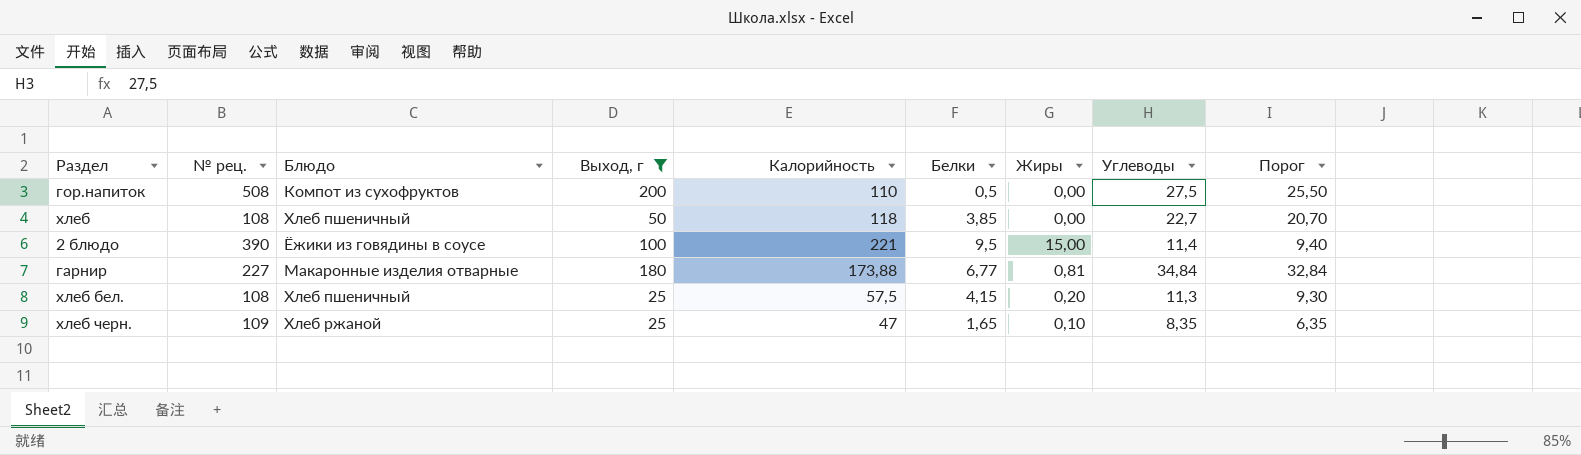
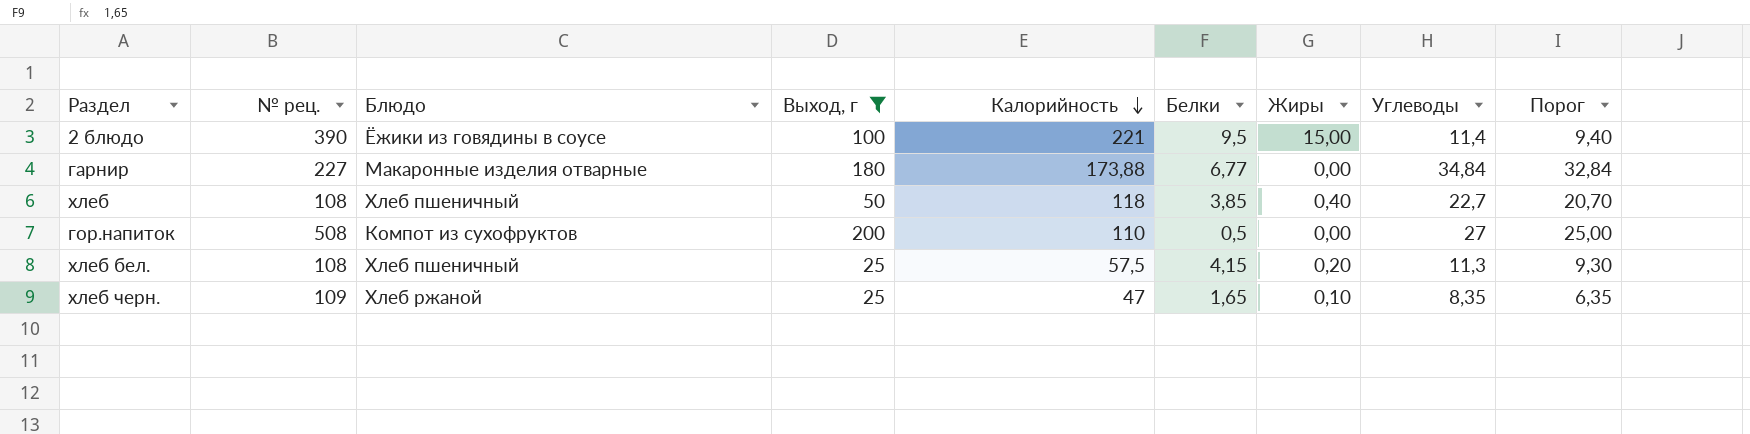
row order: none -> Калорийность descending
гарнир | Жиры: 0,81 -> 0,00
хлеб | Жиры: 0,00 -> 0,40
гор.напиток | Углеводы: 27,5 -> 27
гор.напиток | Порог: 25,50 -> 25,00

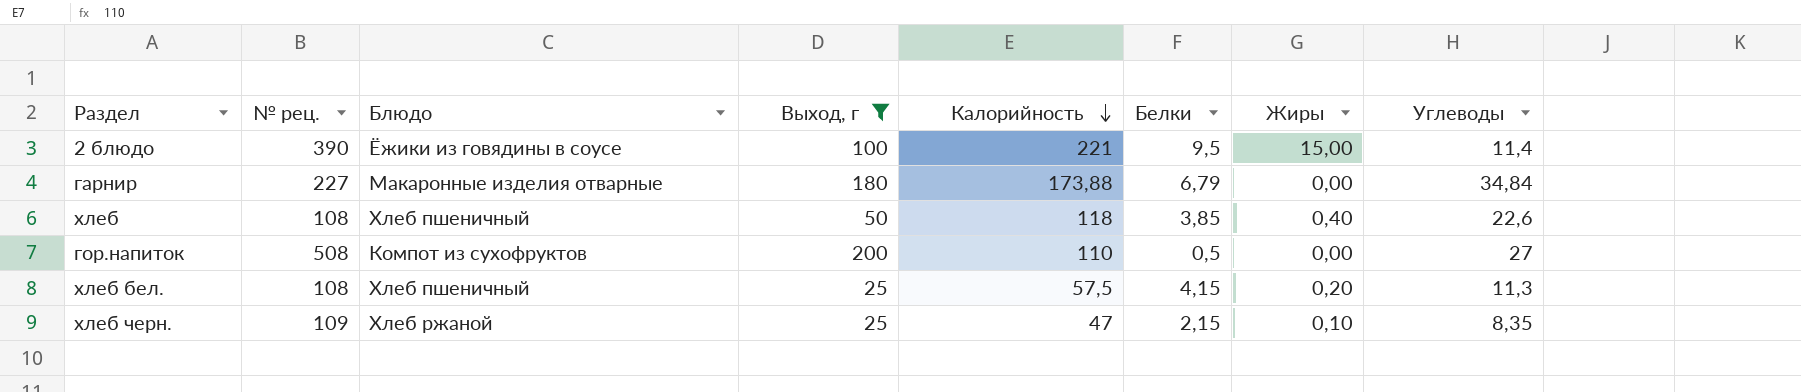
column Порог | formula: [Углеводы] - 2 -> none
гарнир | Белки: 6,77 -> 6,79
хлеб | Углеводы: 22,7 -> 22,6
хлеб черн. | Белки: 1,65 -> 2,15

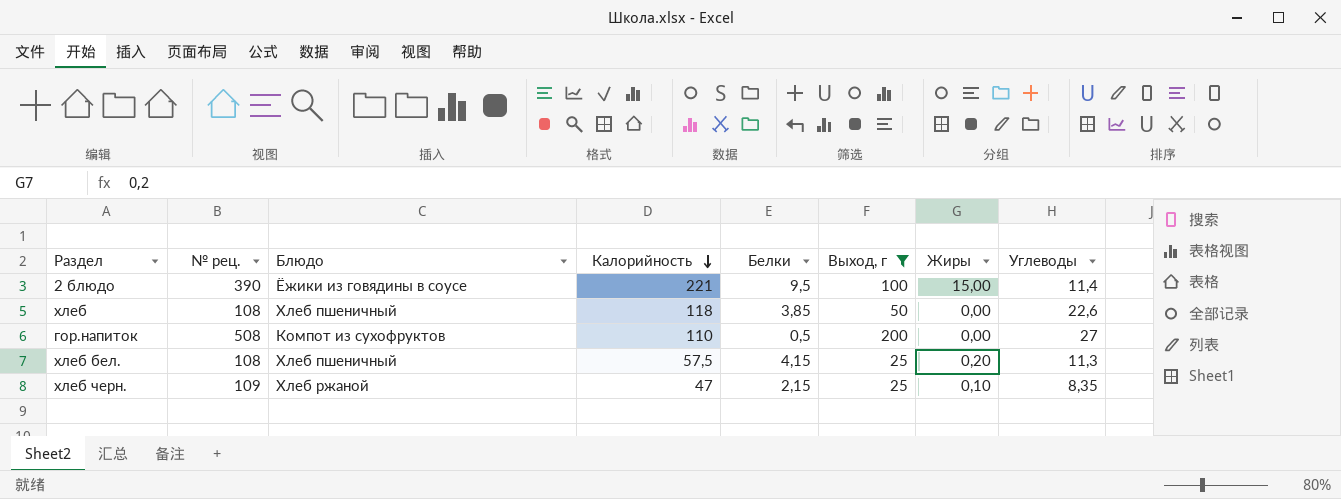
column Выход, г | position: 4 -> 6
row гарнир: 227 | Макаронные изделия отварные | 180 | 173,88 | 6,79 | 0,00 | 34,84 -> none
хлеб | Жиры: 0,40 -> 0,00

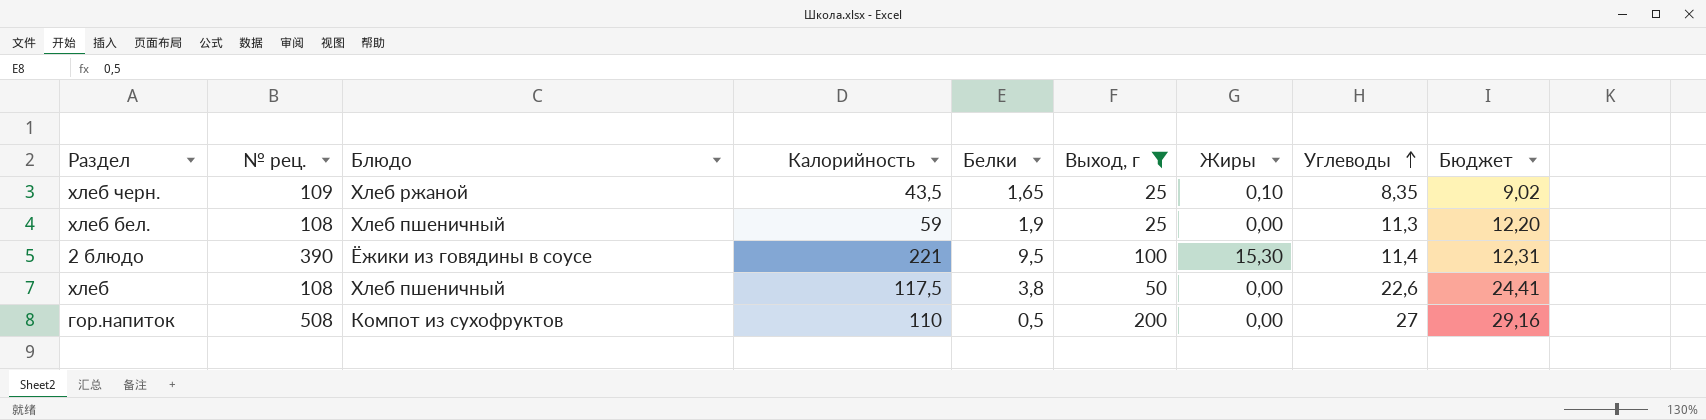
row order: Калорийность descending -> Углеводы ascending
column Бюджет | formula: none -> [Углеводы] * 1,08
хлеб черн. | Калорийность: 47 -> 43,5
хлеб черн. | Белки: 2,15 -> 1,65
хлеб бел. | Калорийность: 57,5 -> 59
хлеб бел. | Белки: 4,15 -> 1,9
хлеб бел. | Жиры: 0,20 -> 0,00
2 блюдо | Жиры: 15,00 -> 15,30
хлеб | Калорийность: 118 -> 117,5
хлеб | Белки: 3,85 -> 3,8

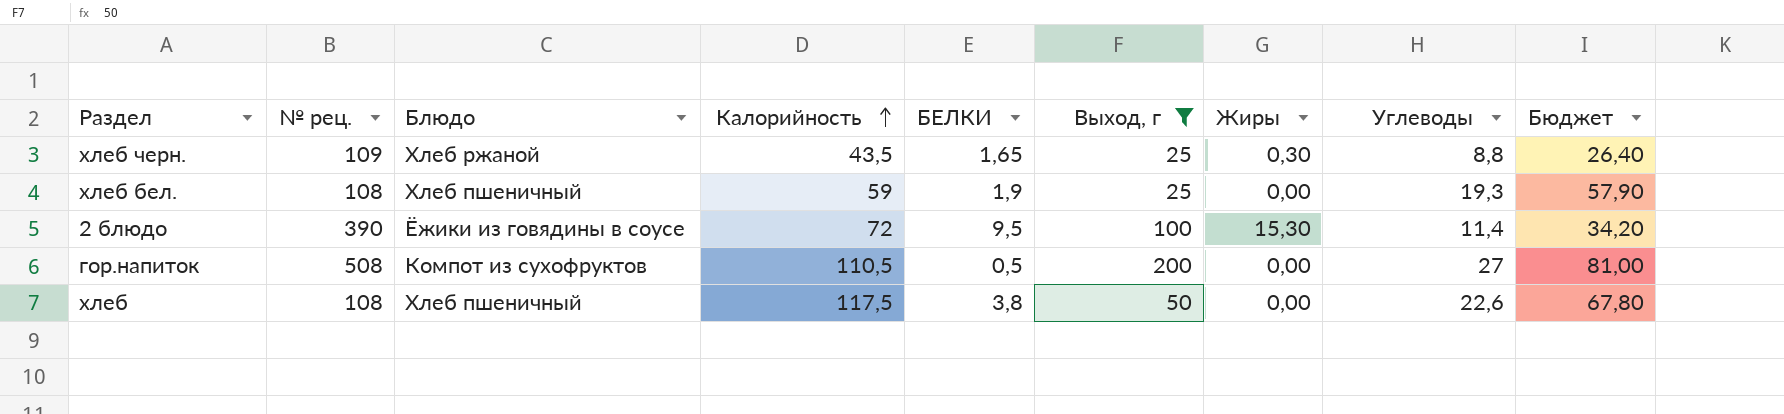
row order: Углеводы ascending -> Калорийность ascending
column name: Белки -> БЕЛКИ
column Бюджет | formula: [Углеводы] * 1,08 -> [Углеводы] * 3
хлеб черн. | Жиры: 0,10 -> 0,30
хлеб черн. | Углеводы: 8,35 -> 8,8
хлеб бел. | Углеводы: 11,3 -> 19,3
2 блюдо | Калорийность: 221 -> 72
гор.напиток | Калорийность: 110 -> 110,5

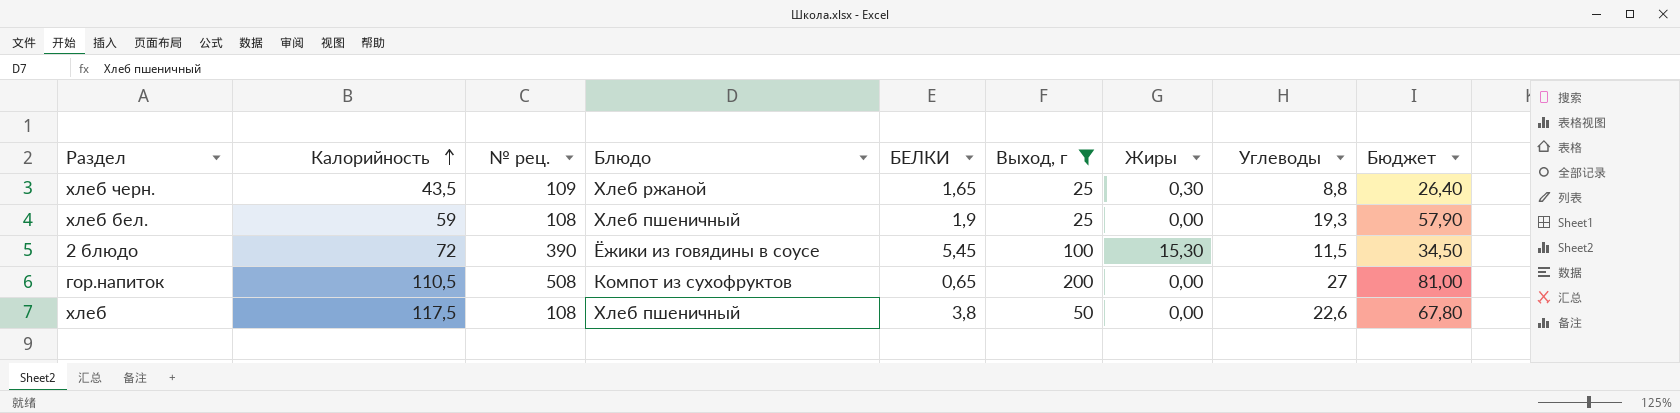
column Калорийность | position: 4 -> 2
2 блюдо | БЕЛКИ: 9,5 -> 5,45
2 блюдо | Углеводы: 11,4 -> 11,5
2 блюдо | Бюджет: 34,20 -> 34,50
гор.напиток | БЕЛКИ: 0,5 -> 0,65

